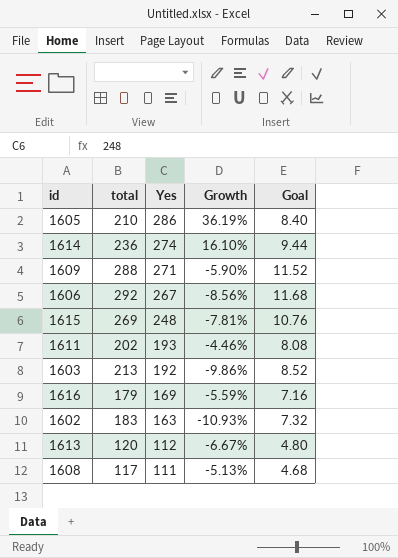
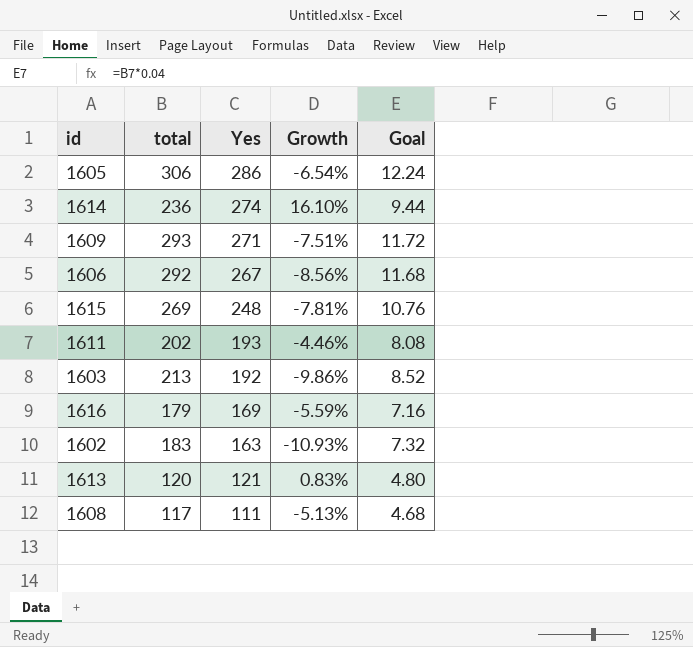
1605 | total: 210 -> 306
1605 | Growth: 36.19% -> -6.54%
1605 | Goal: 8.40 -> 12.24
1609 | total: 288 -> 293
1609 | Growth: -5.90% -> -7.51%
1609 | Goal: 11.52 -> 11.72
1613 | Yes: 112 -> 121
1613 | Growth: -6.67% -> 0.83%

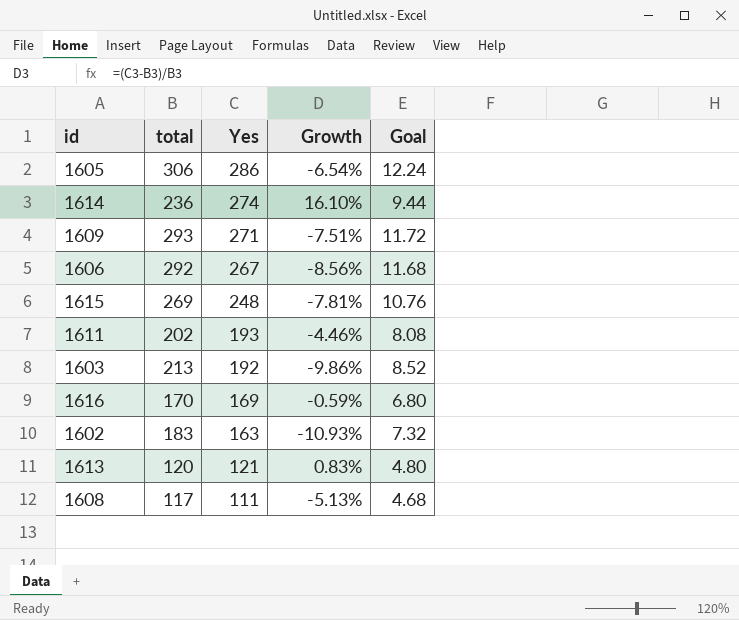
1616 | total: 179 -> 170
1616 | Growth: -5.59% -> -0.59%
1616 | Goal: 7.16 -> 6.80

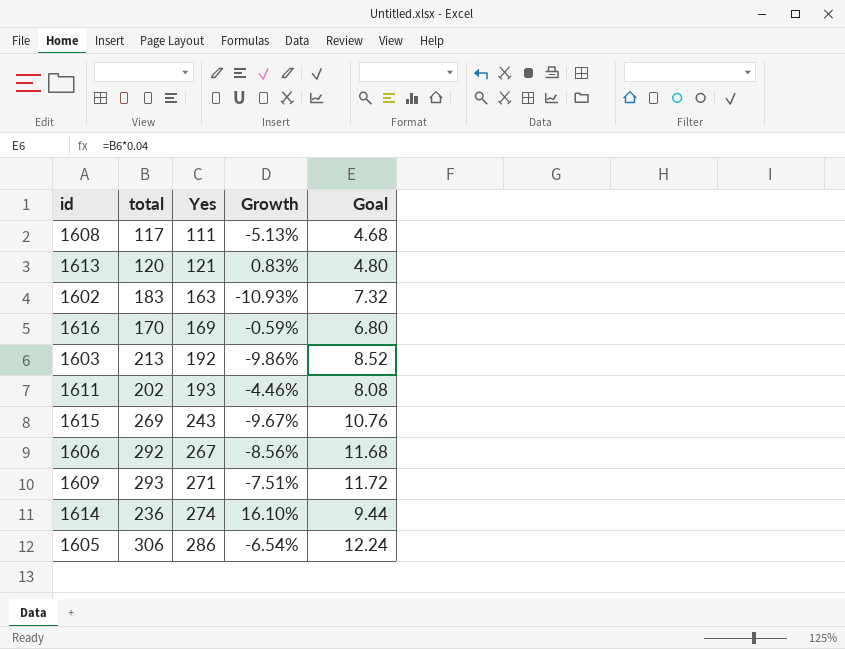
row order: Yes descending -> Yes ascending
1615 | Yes: 248 -> 243
1615 | Growth: -7.81% -> -9.67%

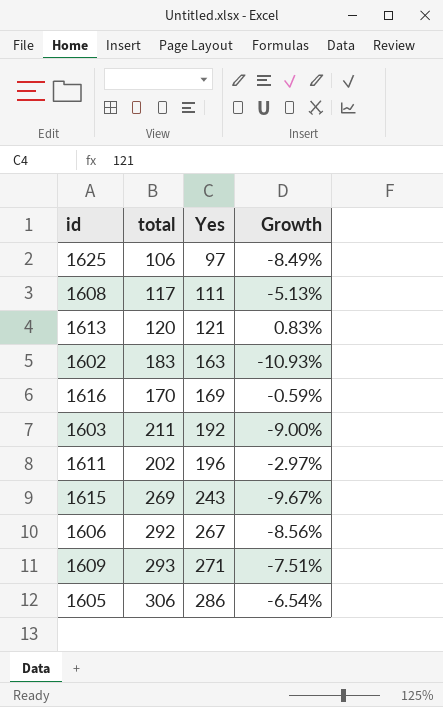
column Goal | formula: [total] * 0.04 -> none
row 1614: 236 | 274 | 16.10% | 9.44 -> none
row 1625: none -> 106 | 97 | -8.49%
1603 | total: 213 -> 211
1603 | Growth: -9.86% -> -9.00%
1611 | Yes: 193 -> 196
1611 | Growth: -4.46% -> -2.97%

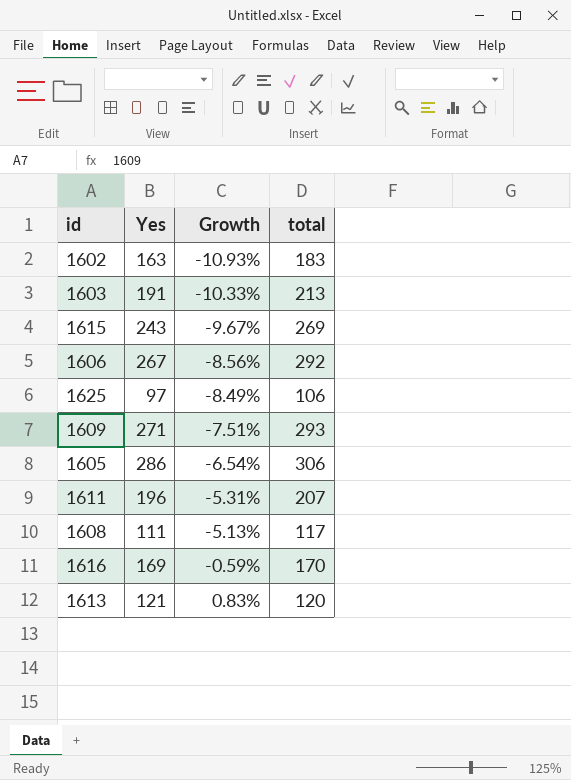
row order: Yes ascending -> Growth ascending
column total | position: 2 -> 4
1603 | Yes: 192 -> 191
1603 | Growth: -9.00% -> -10.33%
1603 | total: 211 -> 213
1611 | Growth: -2.97% -> -5.31%
1611 | total: 202 -> 207

